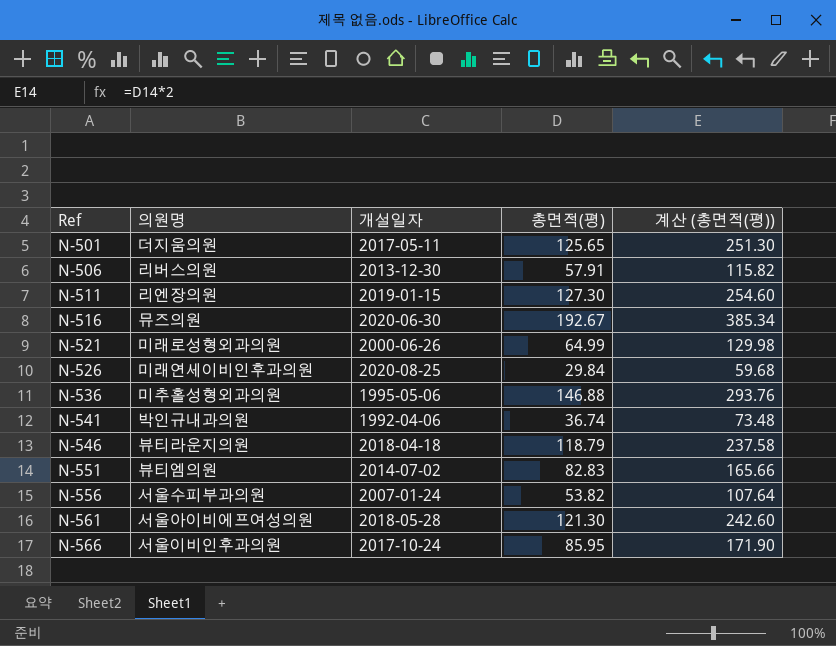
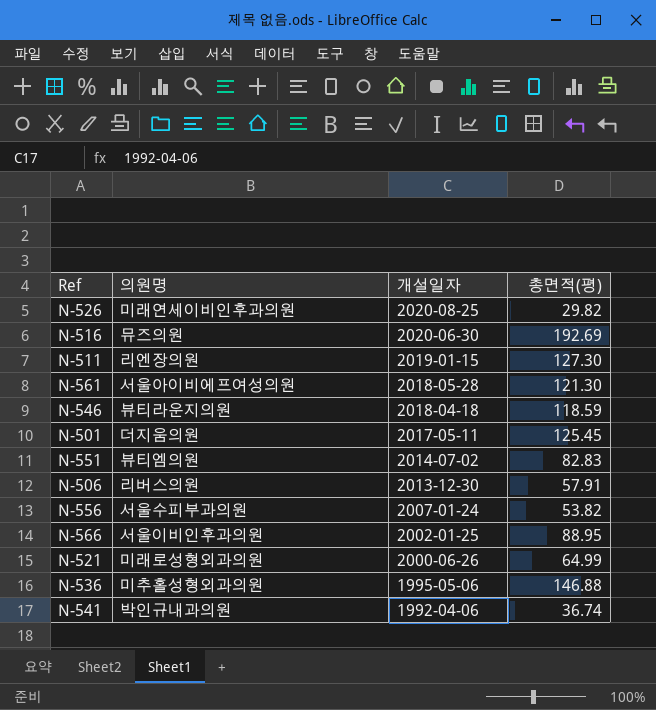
row order: Ref ascending -> 개설일자 descending
column 계산 (총면적(평)) | formula: [총면적(평)] * 2 -> none
N-526 | 총면적(평): 29.84 -> 29.82
N-516 | 총면적(평): 192.67 -> 192.69
N-546 | 총면적(평): 118.79 -> 118.59
N-501 | 총면적(평): 125.65 -> 125.45
N-566 | 개설일자: 2017-10-24 -> 2002-01-25
N-566 | 총면적(평): 85.95 -> 88.95

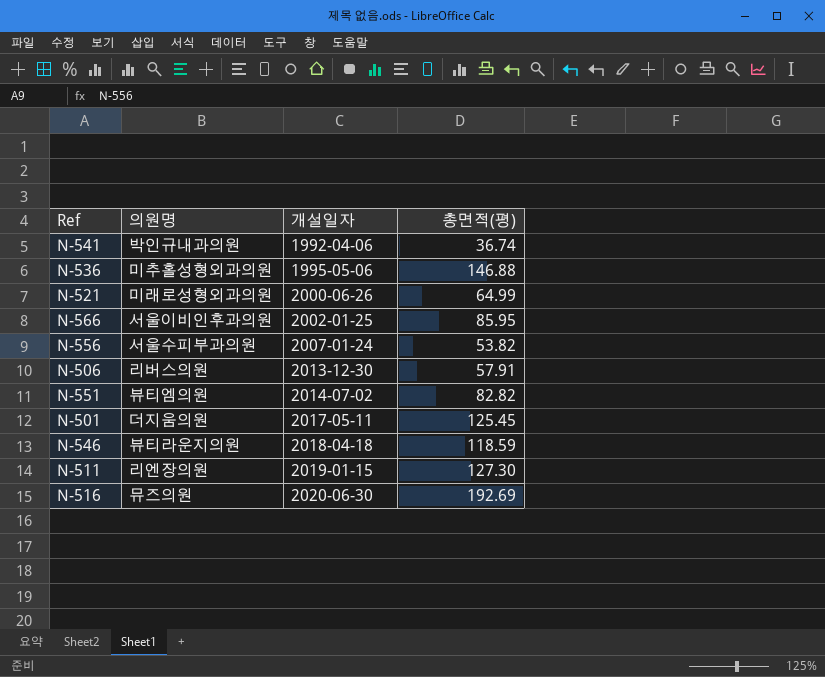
row order: 개설일자 descending -> 개설일자 ascending
row N-526: 미래연세이비인후과의원 | 2020-08-25 | 29.82 -> none
row N-561: 서울아이비에프여성의원 | 2018-05-28 | 121.30 -> none
N-566 | 총면적(평): 88.95 -> 85.95
N-551 | 총면적(평): 82.83 -> 82.82

